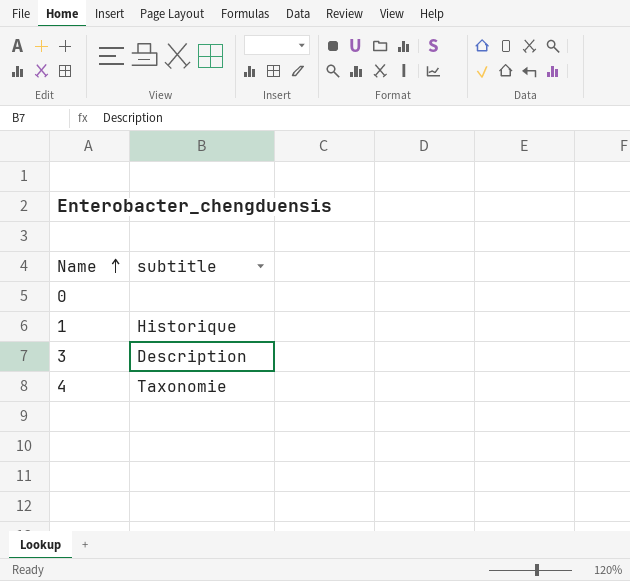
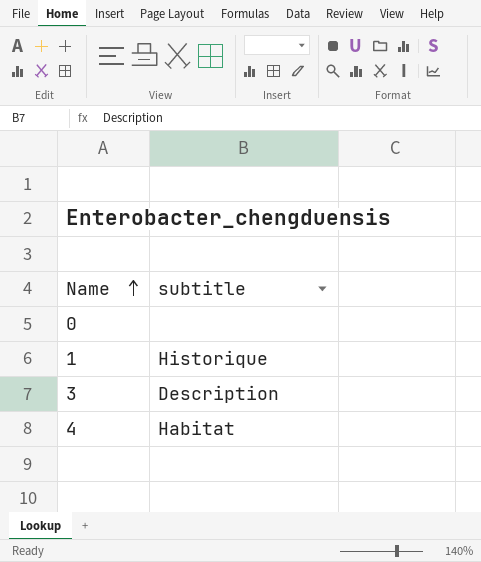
4 | subtitle: Taxonomie -> Habitat

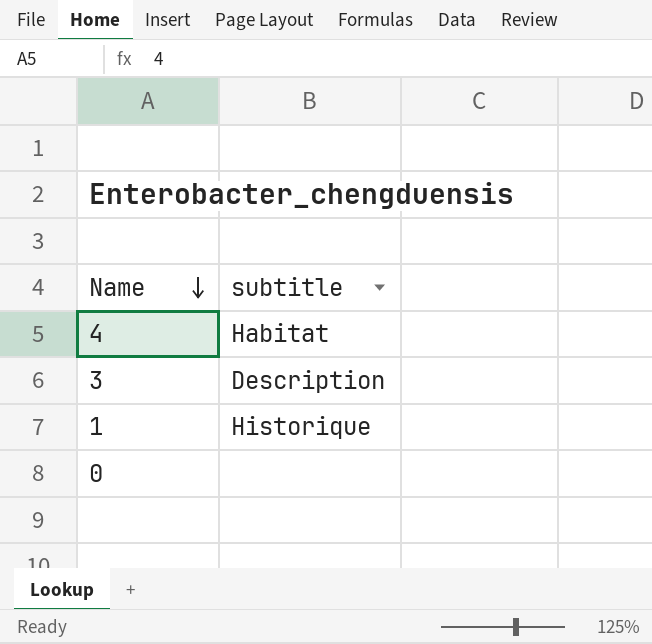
row order: Name ascending -> Name descending

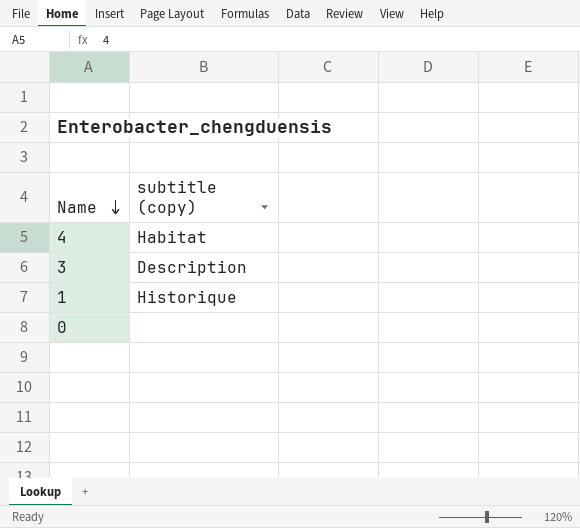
column name: subtitle -> subtitle (copy)

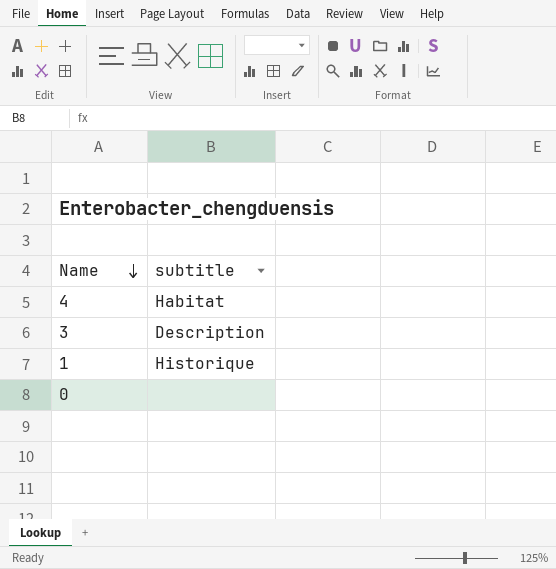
column name: subtitle (copy) -> subtitle

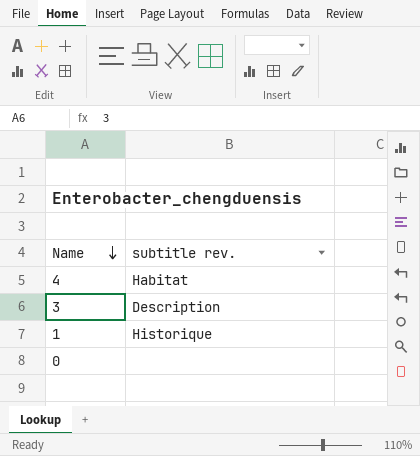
column name: subtitle -> subtitle rev.

